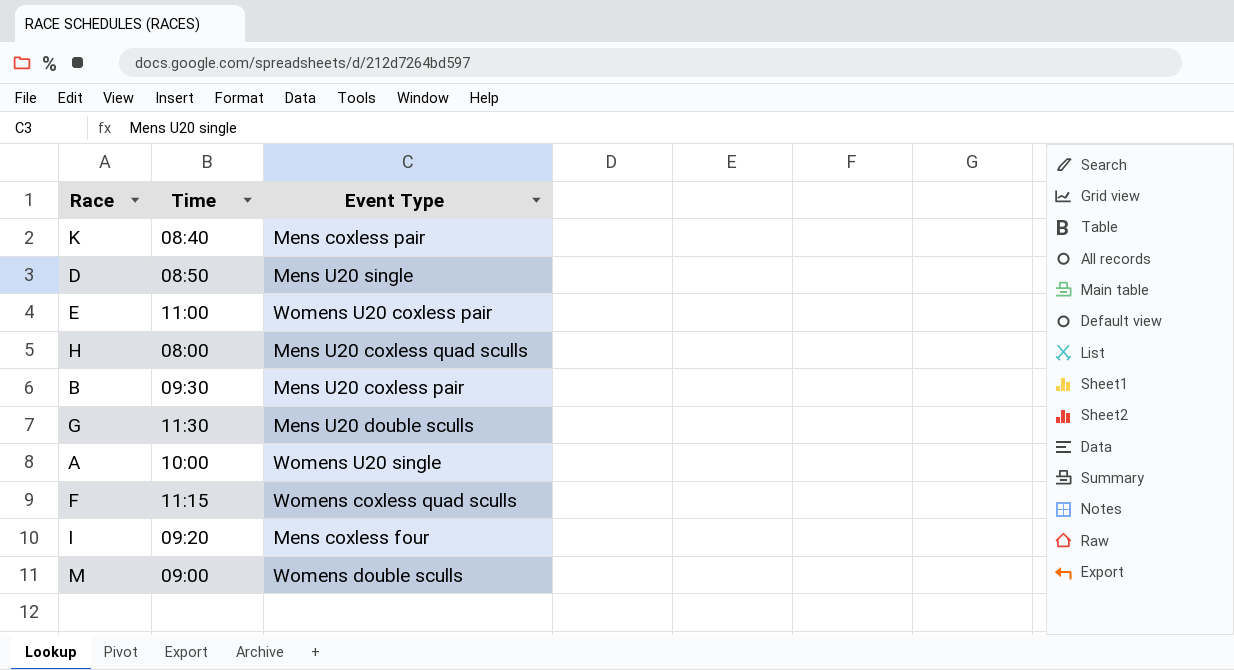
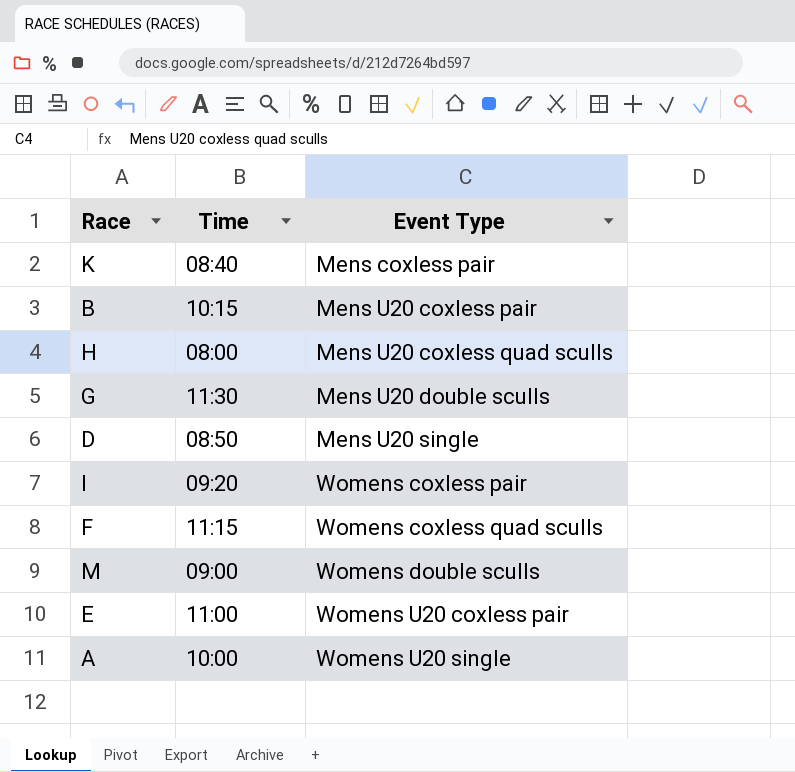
row order: none -> Event Type ascending
B | Time: 09:30 -> 10:15
I | Event Type: Mens coxless four -> Womens coxless pair

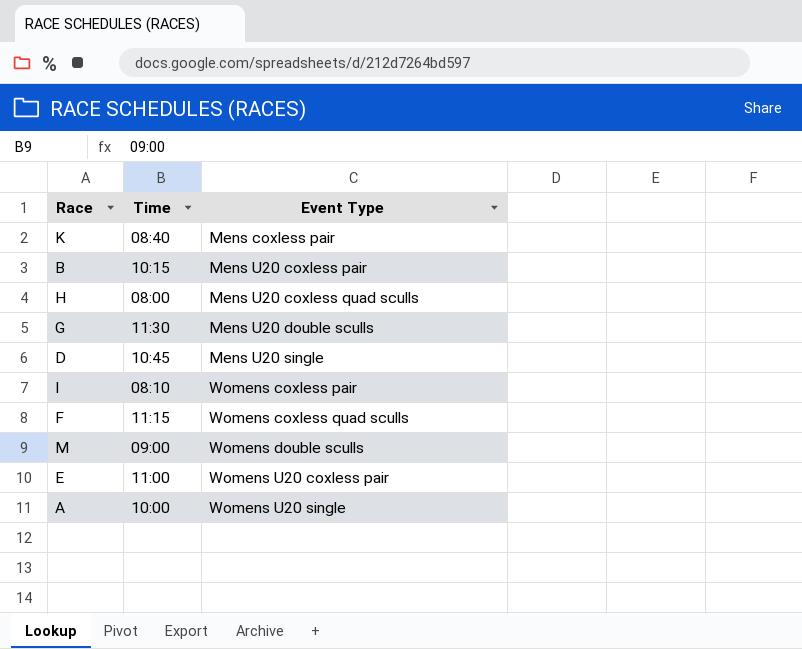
D | Time: 08:50 -> 10:45
I | Time: 09:20 -> 08:10

